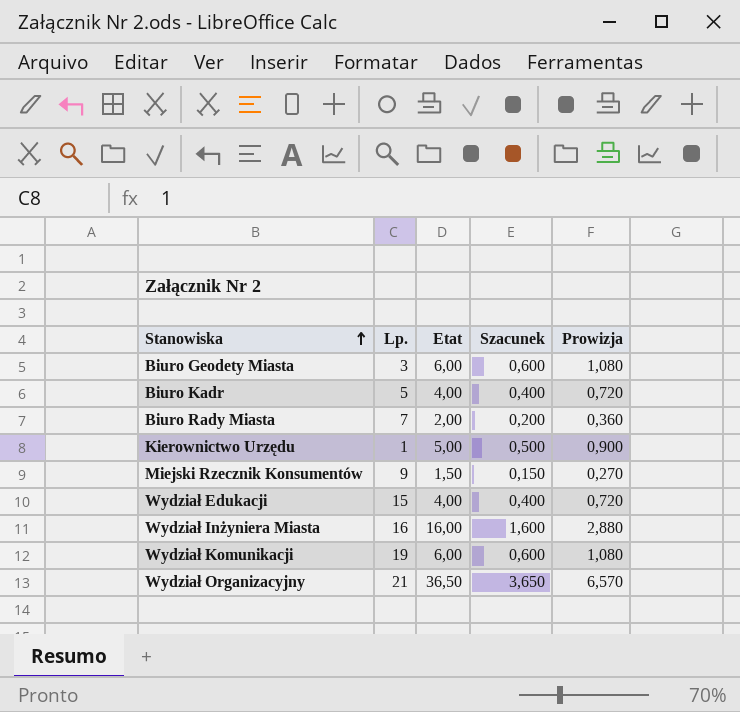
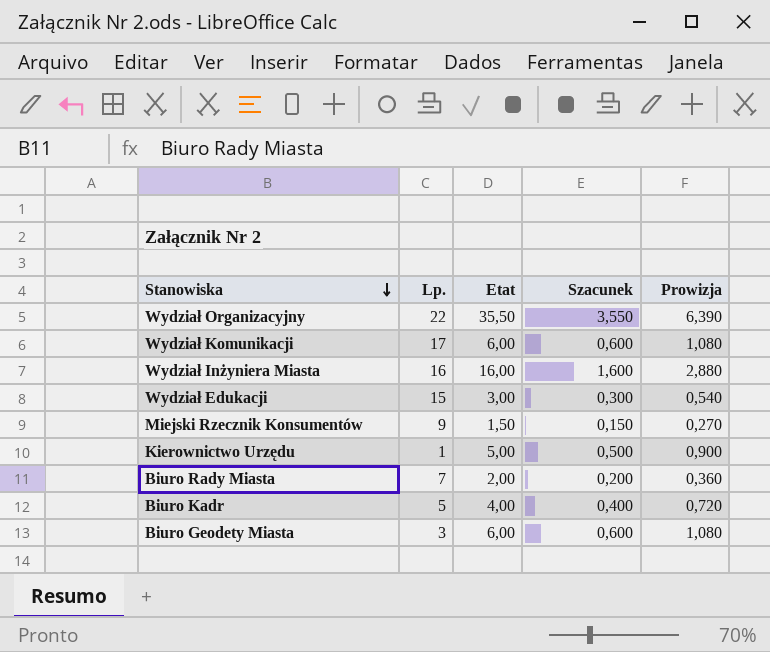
row order: Stanowiska ascending -> Stanowiska descending
Wydział Organizacyjny | Lp.: 21 -> 22
Wydział Organizacyjny | Etat: 36,50 -> 35,50
Wydział Organizacyjny | Szacunek: 3,650 -> 3,550
Wydział Organizacyjny | Prowizja: 6,570 -> 6,390
Wydział Komunikacji | Lp.: 19 -> 17
Wydział Edukacji | Etat: 4,00 -> 3,00
Wydział Edukacji | Szacunek: 0,400 -> 0,300
Wydział Edukacji | Prowizja: 0,720 -> 0,540

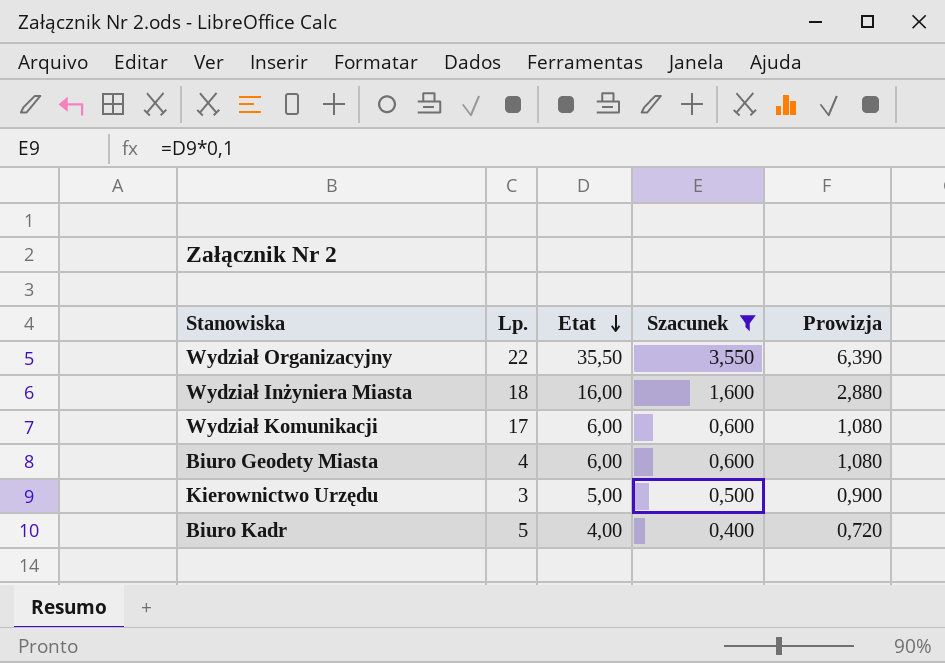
filter: none -> Szacunek >= 0,400
row order: Stanowiska descending -> Etat descending
Wydział Inżyniera Miasta | Lp.: 16 -> 18
Biuro Geodety Miasta | Lp.: 3 -> 4
Kierownictwo Urzędu | Lp.: 1 -> 3

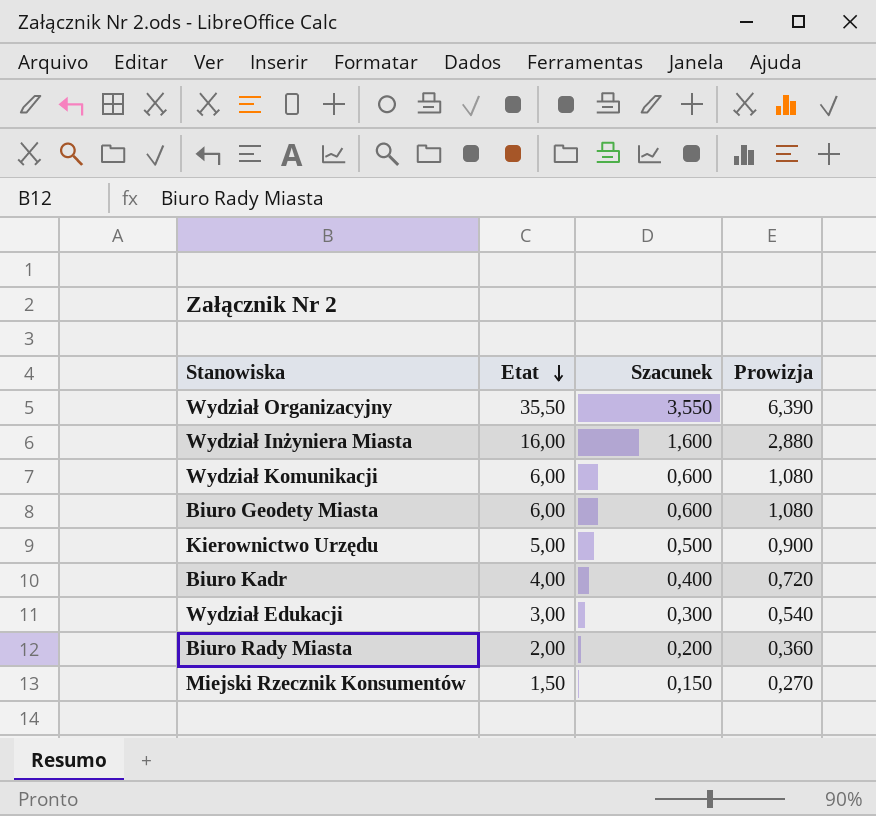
filter: Szacunek >= 0,400 -> none
column Lp. | position: 2 -> none

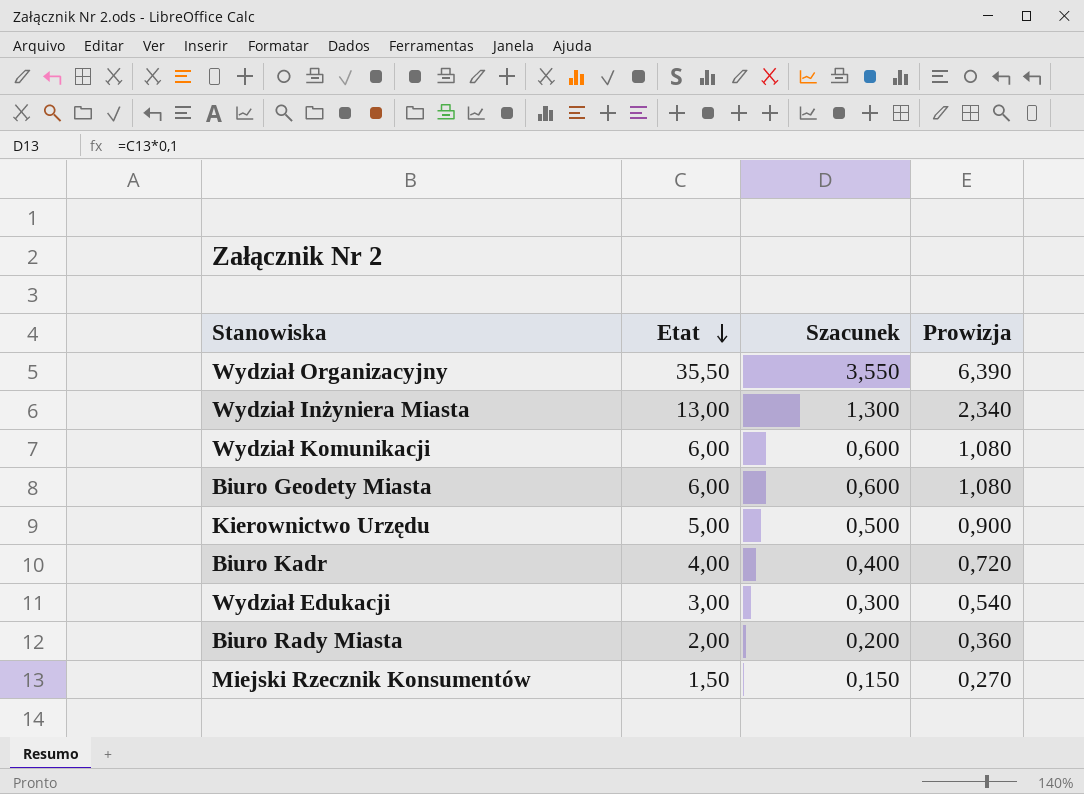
Wydział Inżyniera Miasta | Etat: 16,00 -> 13,00
Wydział Inżyniera Miasta | Szacunek: 1,600 -> 1,300
Wydział Inżyniera Miasta | Prowizja: 2,880 -> 2,340

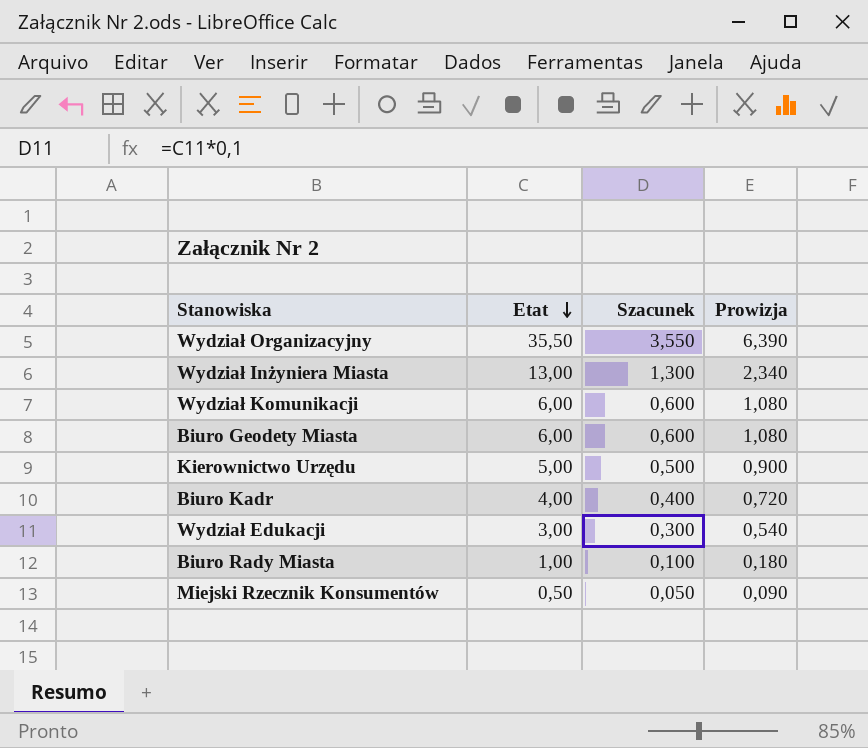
Biuro Rady Miasta | Etat: 2,00 -> 1,00
Biuro Rady Miasta | Szacunek: 0,200 -> 0,100
Biuro Rady Miasta | Prowizja: 0,360 -> 0,180
Miejski Rzecznik Konsumentów | Etat: 1,50 -> 0,50
Miejski Rzecznik Konsumentów | Szacunek: 0,150 -> 0,050
Miejski Rzecznik Konsumentów | Prowizja: 0,270 -> 0,090

